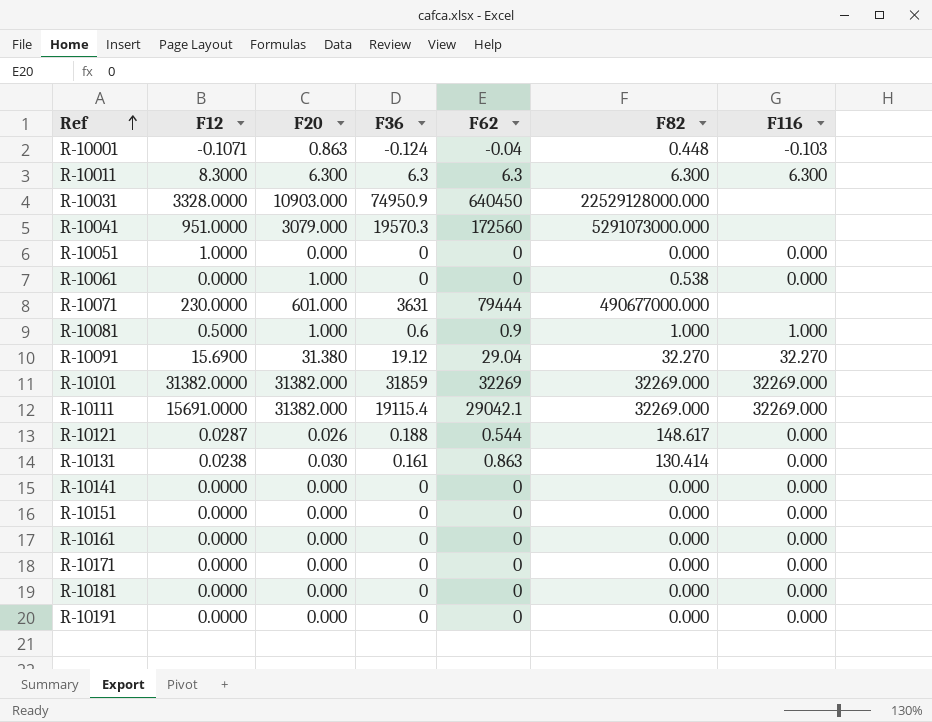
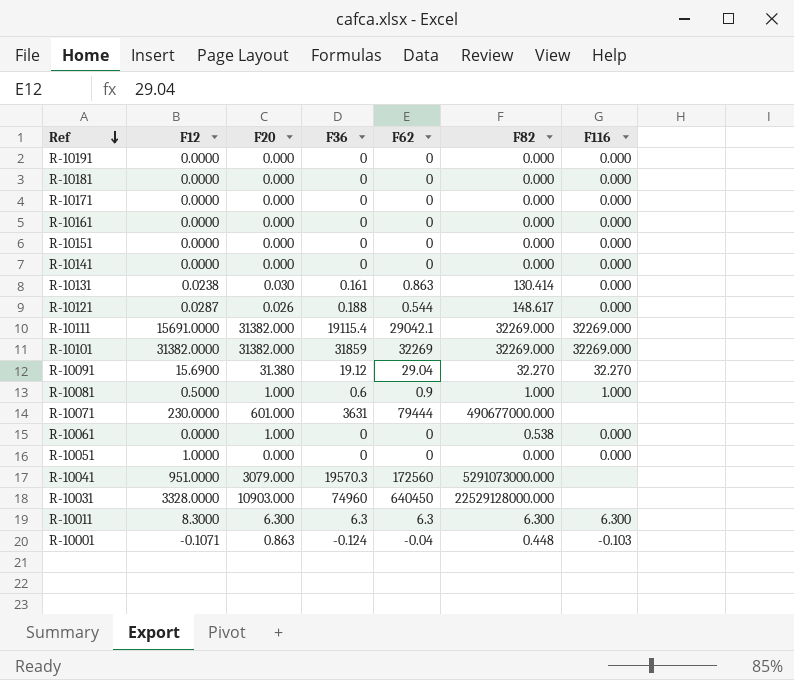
row order: Ref ascending -> Ref descending
R-10031 | F36: 74950.9 -> 74960

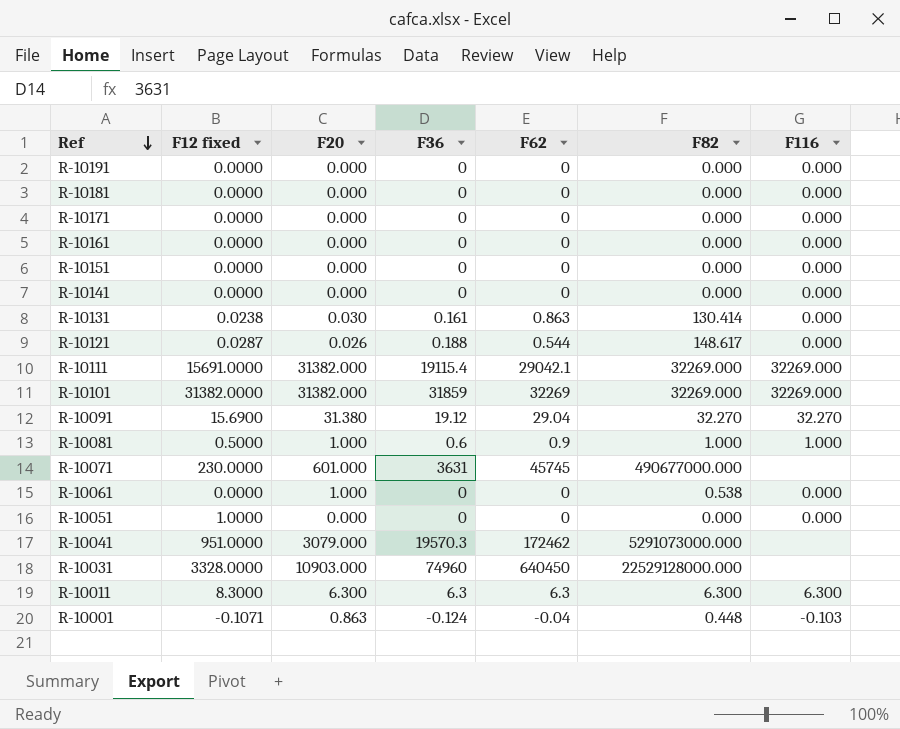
column name: F12 -> F12 fixed
R-10071 | F62: 79444 -> 45745
R-10041 | F62: 172560 -> 172462

